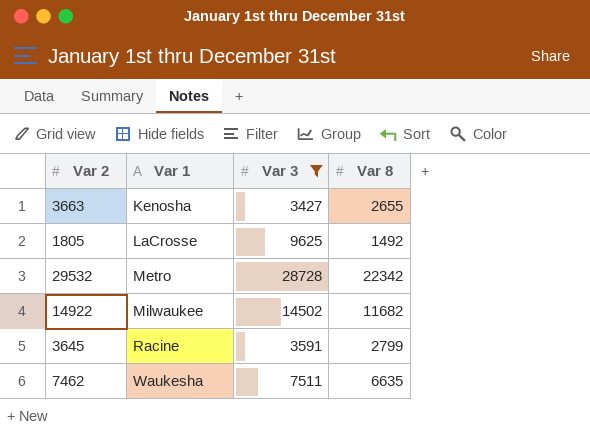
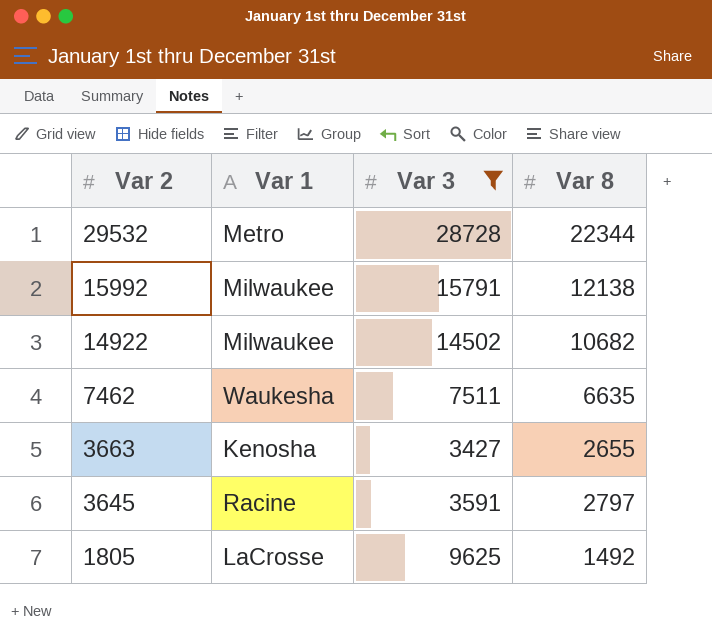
row order: Var 1 ascending -> Var 2 descending
29532 | Var 8: 22342 -> 22344
row 15992: none -> Milwaukee | 15791 | 12138
14922 | Var 8: 11682 -> 10682
3645 | Var 8: 2799 -> 2797

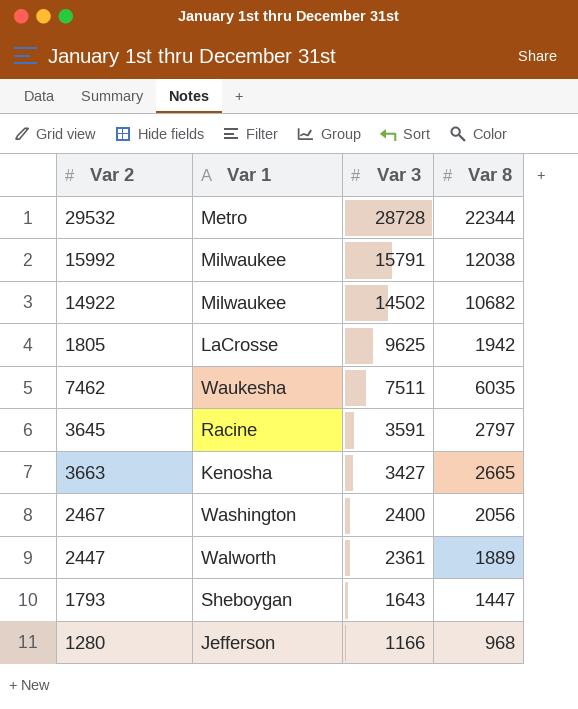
filter: Var 3 >= 3427 -> none
row order: Var 2 descending -> Var 3 descending
15992 | Var 8: 12138 -> 12038
1805 | Var 8: 1492 -> 1942
7462 | Var 8: 6635 -> 6035
3663 | Var 8: 2655 -> 2665

